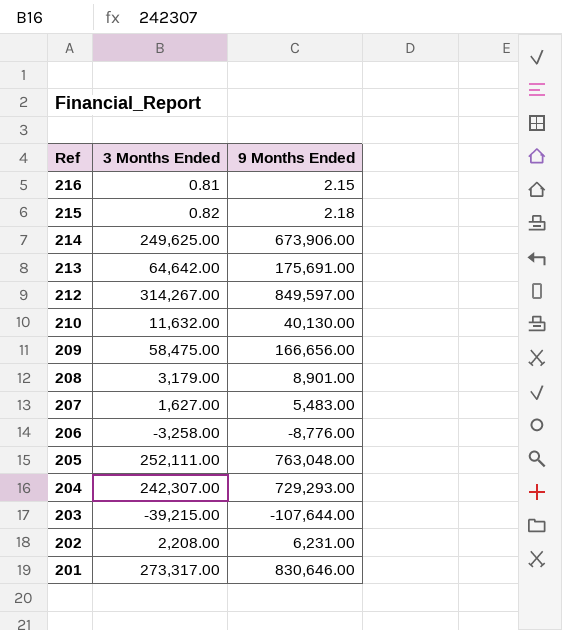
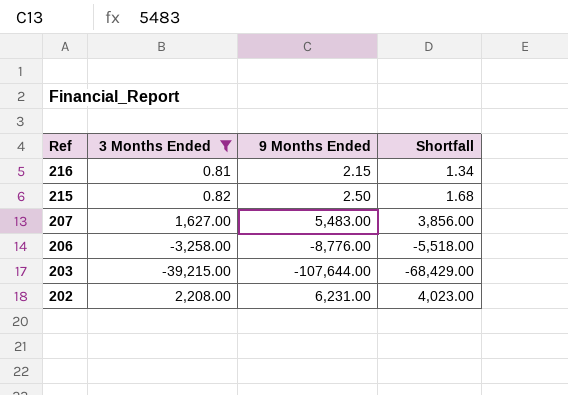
filter: none -> 3 Months Ended <= 2,208.00
column Shortfall | formula: none -> [9 Months Ended] - [3 Months Ended]
215 | 9 Months Ended: 2.18 -> 2.50

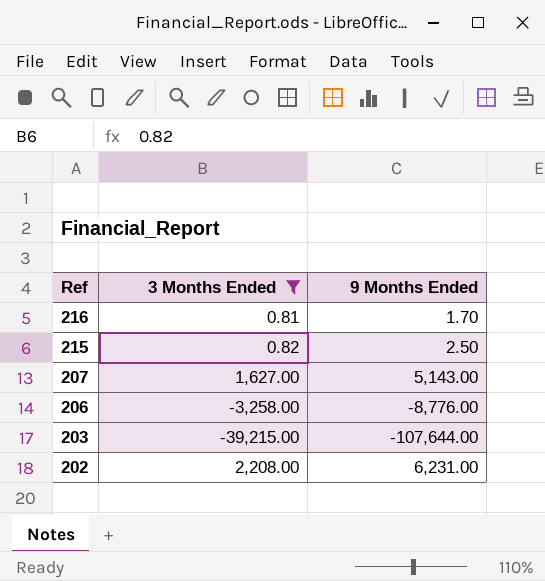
column Shortfall | formula: [9 Months Ended] - [3 Months Ended] -> none
216 | 9 Months Ended: 2.15 -> 1.70
207 | 9 Months Ended: 5,483.00 -> 5,143.00

